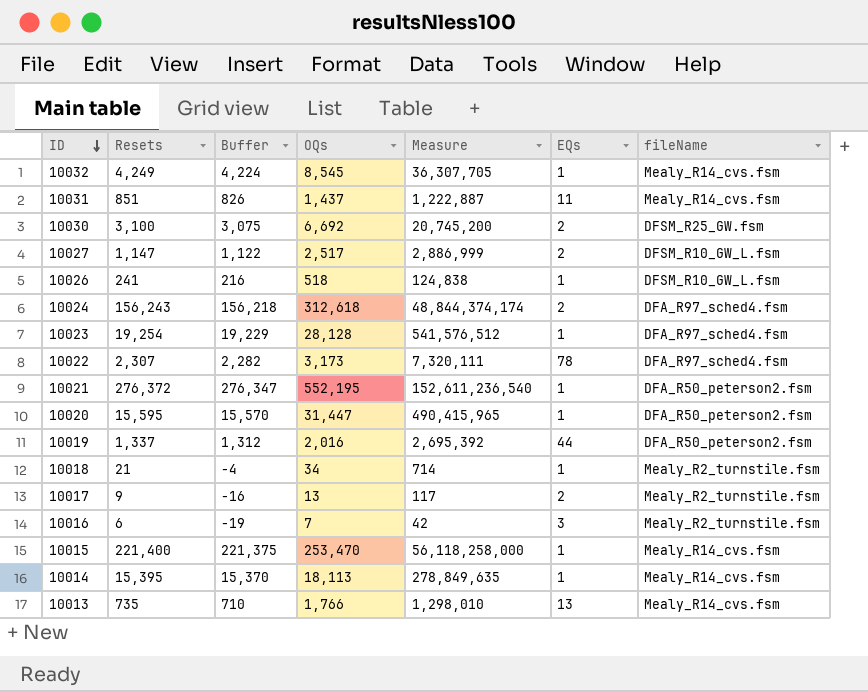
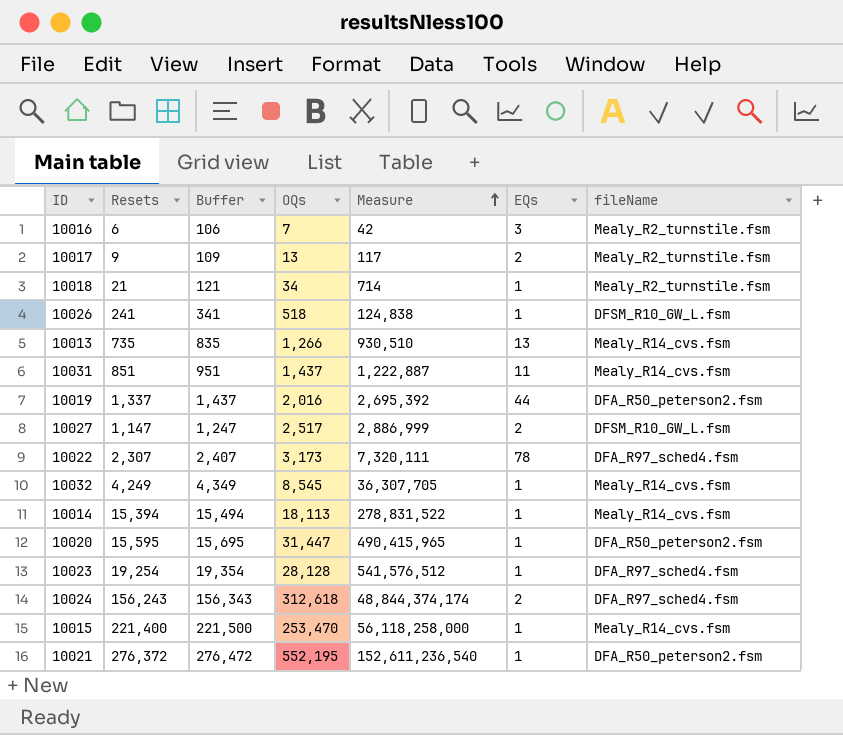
row order: ID descending -> Measure ascending
column Buffer | formula: [Resets] - 25 -> [Resets] + 100
row 10030: 3,100 | 3,075 | 6,692 | 20,745,200 | 2 | DFSM_R25_GW.fsm -> none
10013 | OQs: 1,766 -> 1,266
10013 | Measure: 1,298,010 -> 930,510
10014 | Resets: 15,395 -> 15,394
10014 | Measure: 278,849,635 -> 278,831,522

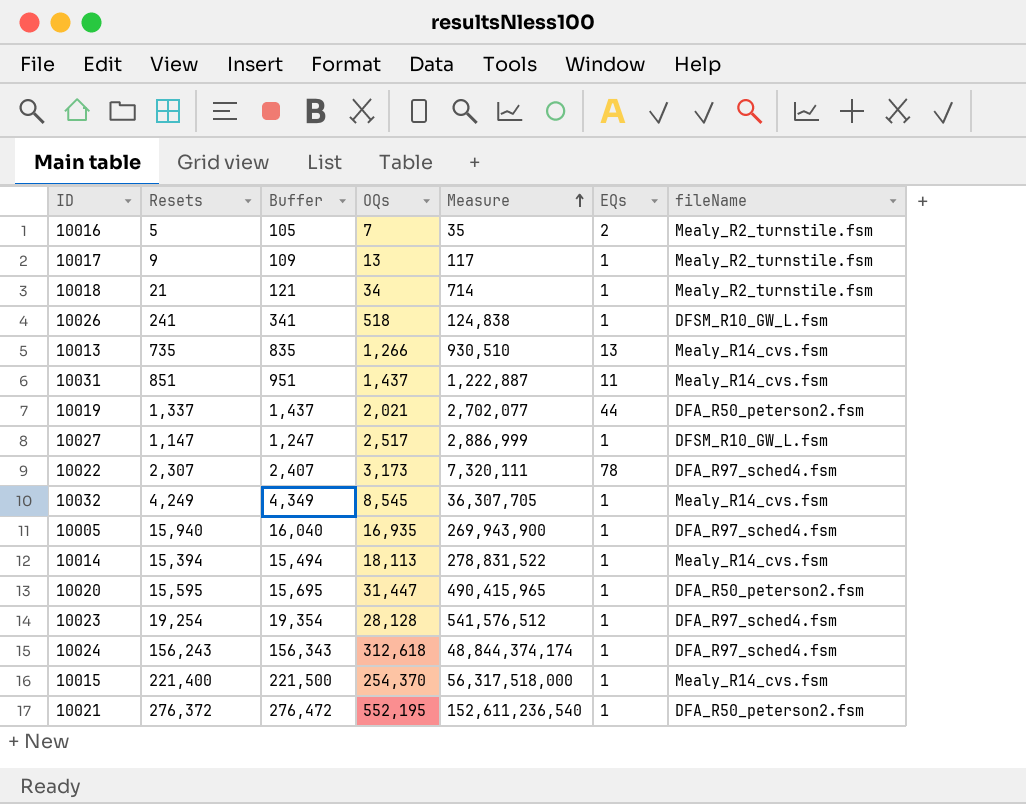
10016 | Resets: 6 -> 5
10016 | Buffer: 106 -> 105
10016 | Measure: 42 -> 35
10016 | EQs: 3 -> 2
10017 | EQs: 2 -> 1
10019 | OQs: 2,016 -> 2,021
10019 | Measure: 2,695,392 -> 2,702,077
10027 | EQs: 2 -> 1
row 10005: none -> 15,940 | 16,040 | 16,935 | 269,943,900 | 1 | DFA_R97_sched4.fsm
10024 | EQs: 2 -> 1
10015 | OQs: 253,470 -> 254,370
10015 | Measure: 56,118,258,000 -> 56,317,518,000

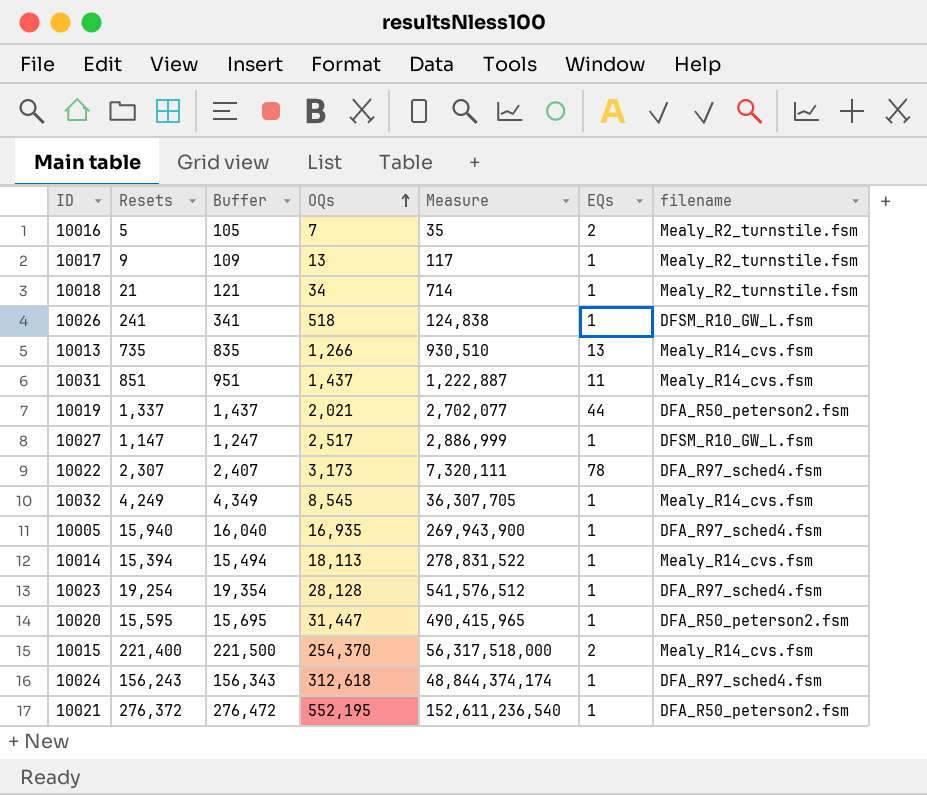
row order: Measure ascending -> OQs ascending
column name: fileName -> filename
10015 | EQs: 1 -> 2

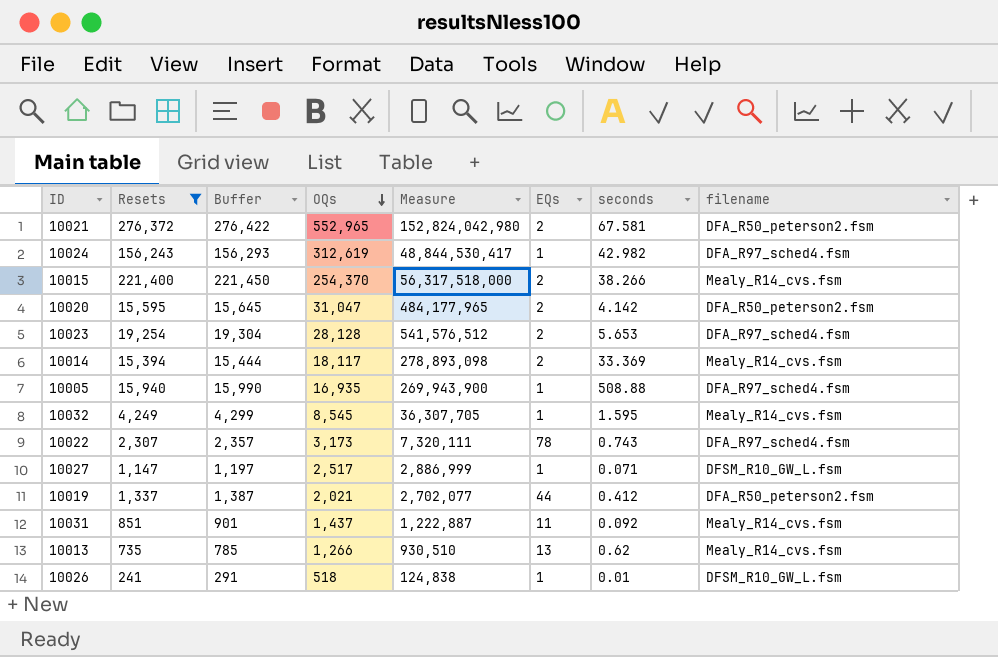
filter: none -> Resets >= 241
row order: OQs ascending -> OQs descending
column Buffer | formula: [Resets] + 100 -> [Resets] + 50
column seconds | position: none -> 7
10021 | OQs: 552,195 -> 552,965
10021 | Measure: 152,611,236,540 -> 152,824,042,980
10021 | EQs: 1 -> 2
10024 | OQs: 312,618 -> 312,619
10024 | Measure: 48,844,374,174 -> 48,844,530,417
10020 | OQs: 31,447 -> 31,047
10020 | Measure: 490,415,965 -> 484,177,965
10020 | EQs: 1 -> 2
10023 | EQs: 1 -> 2
10014 | OQs: 18,113 -> 18,117
10014 | Measure: 278,831,522 -> 278,893,098
10014 | EQs: 1 -> 2

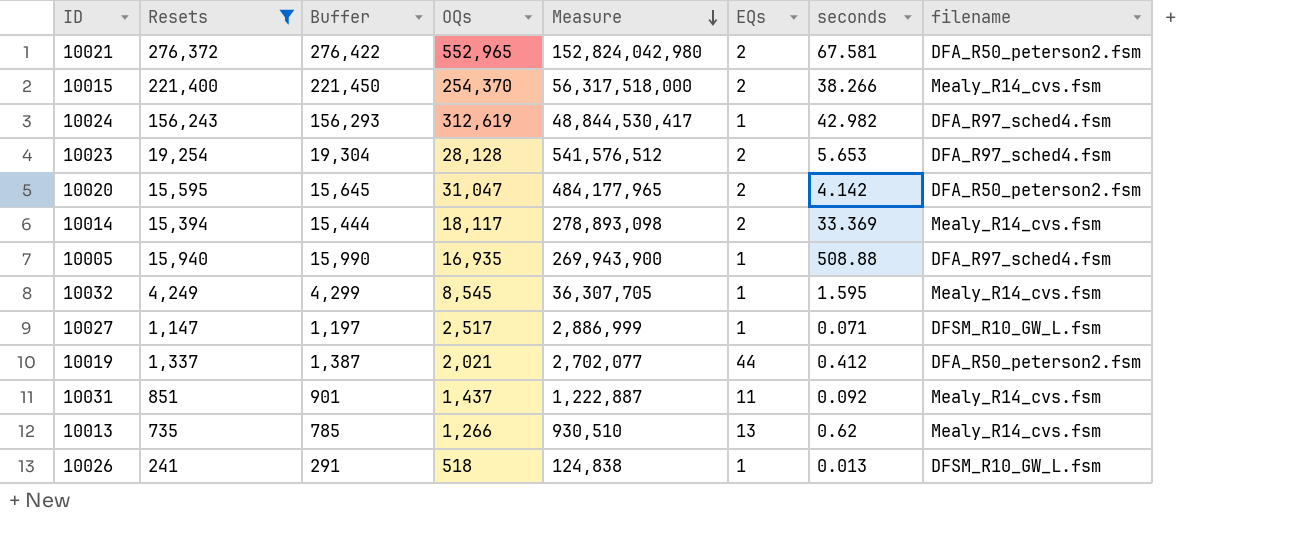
row order: OQs descending -> Measure descending
row 10022: 2,307 | 2,357 | 3,173 | 7,320,111 | 78 | 0.743 | DFA_R97_sched4.fsm -> none
10026 | seconds: 0.01 -> 0.013

